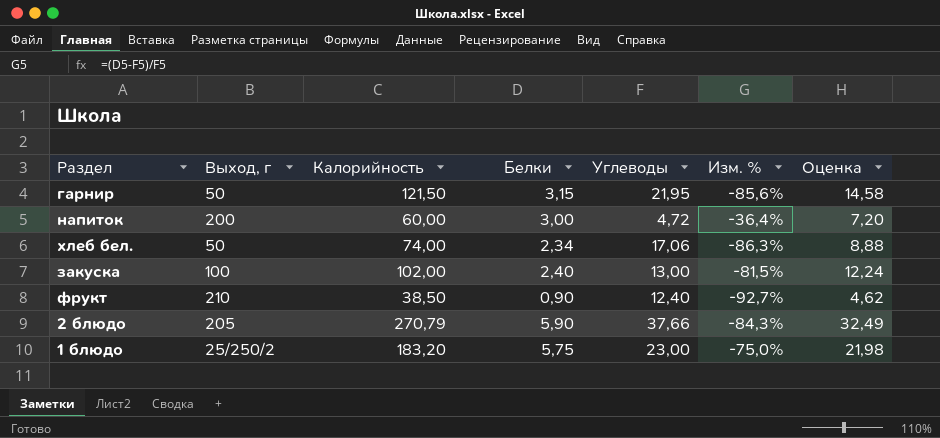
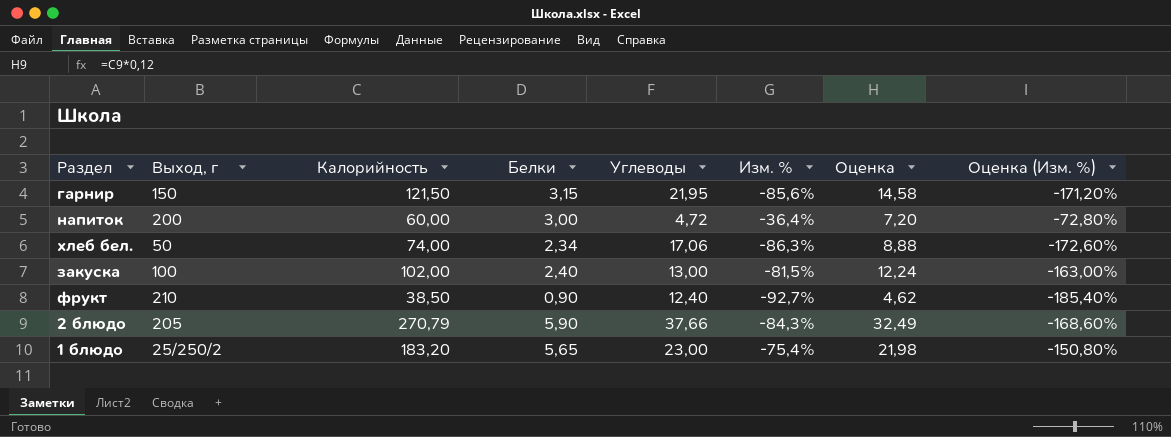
column Оценка (Изм. %) | formula: none -> [Изм. %] * 2
гарнир | Выход, г: 50 -> 150
1 блюдо | Белки: 5,75 -> 5,65
1 блюдо | Изм. %: -75,0% -> -75,4%

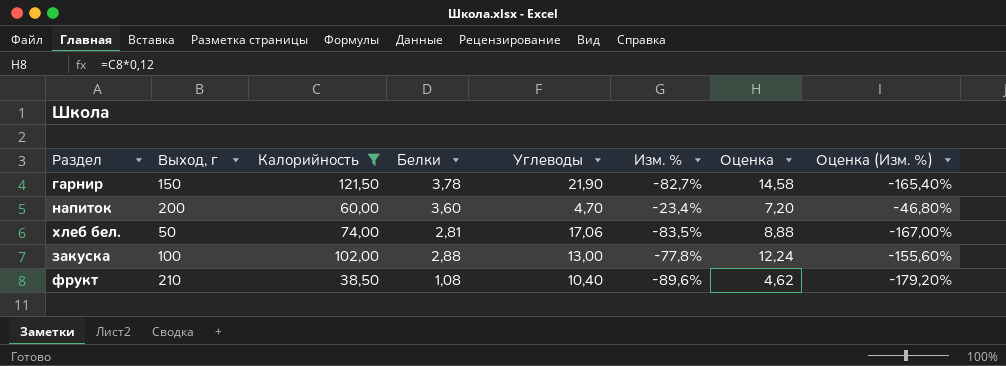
filter: none -> Калорийность <= 121,50
гарнир | Белки: 3,15 -> 3,78
гарнир | Углеводы: 21,95 -> 21,90
гарнир | Изм. %: -85,6% -> -82,7%
гарнир | Оценка (Изм. %): -171,20% -> -165,40%
напиток | Белки: 3,00 -> 3,60
напиток | Углеводы: 4,72 -> 4,70
напиток | Изм. %: -36,4% -> -23,4%
напиток | Оценка (Изм. %): -72,80% -> -46,80%
хлеб бел. | Белки: 2,34 -> 2,81
хлеб бел. | Изм. %: -86,3% -> -83,5%
хлеб бел. | Оценка (Изм. %): -172,60% -> -167,00%
закуска | Белки: 2,40 -> 2,88
закуска | Изм. %: -81,5% -> -77,8%
закуска | Оценка (Изм. %): -163,00% -> -155,60%
фрукт | Белки: 0,90 -> 1,08
фрукт | Углеводы: 12,40 -> 10,40
фрукт | Изм. %: -92,7% -> -89,6%
фрукт | Оценка (Изм. %): -185,40% -> -179,20%

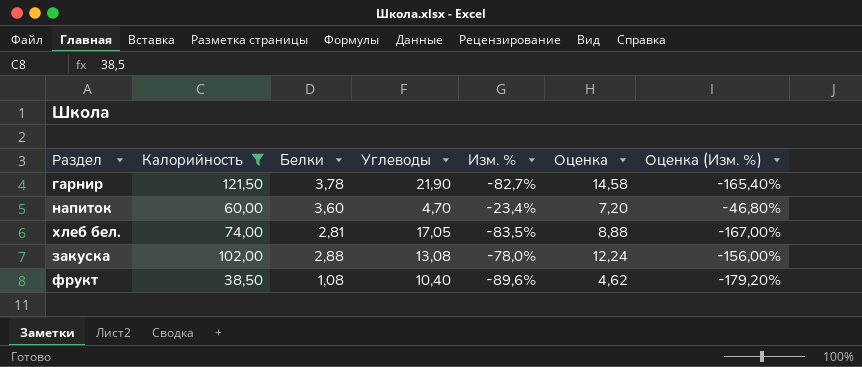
column Выход, г | position: 2 -> none
хлеб бел. | Углеводы: 17,06 -> 17,05
закуска | Углеводы: 13,00 -> 13,08
закуска | Изм. %: -77,8% -> -78,0%
закуска | Оценка (Изм. %): -155,60% -> -156,00%

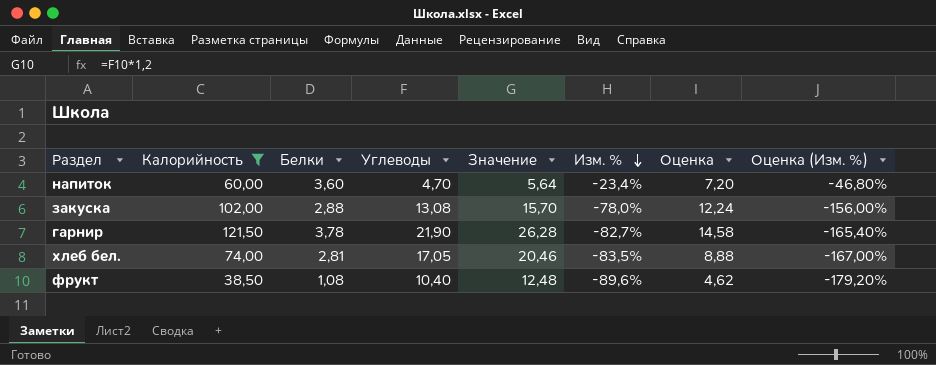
row order: none -> Изм. % descending
column Значение | formula: none -> [Углеводы] * 1,2

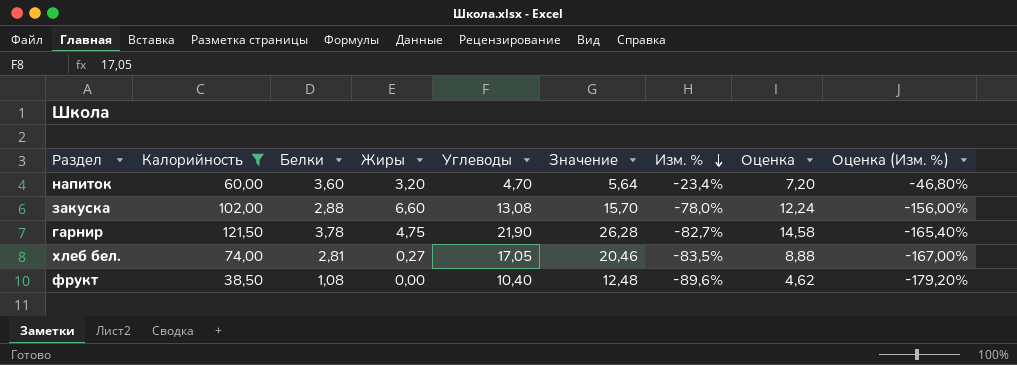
column Жиры | position: none -> 4

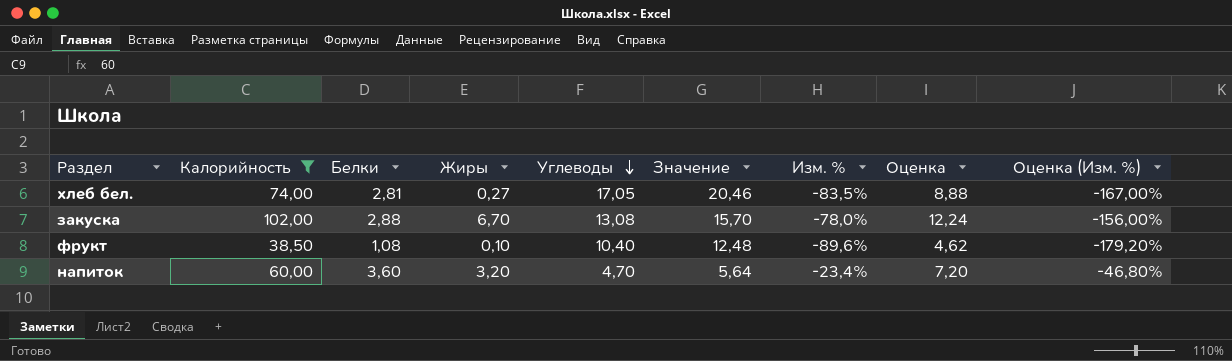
row order: Изм. % descending -> Углеводы descending
row гарнир: 121,50 | 3,78 | 4,75 | 21,90 | 26,28 | -82,7% | 14,58 | -165,40% -> none
закуска | Жиры: 6,60 -> 6,70
фрукт | Жиры: 0,00 -> 0,10

